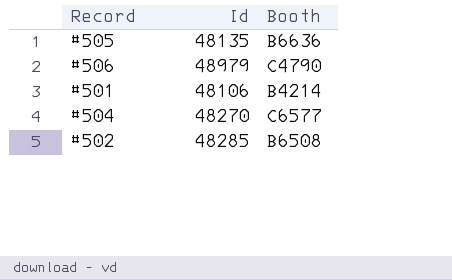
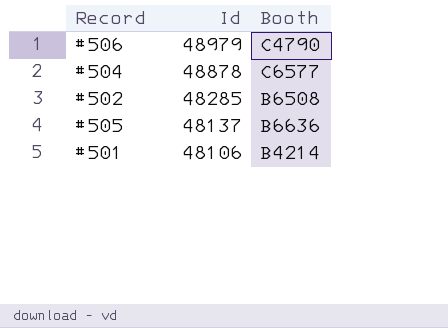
row order: none -> Id descending
#504 | Id: 48270 -> 48878
#505 | Id: 48135 -> 48137

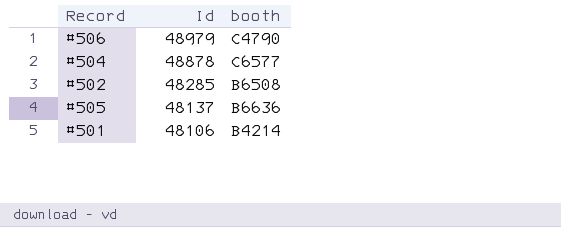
column name: Booth -> booth

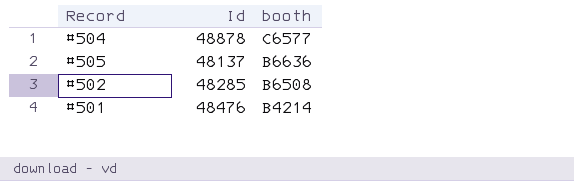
row order: Id descending -> booth descending
row #506: 48979 | C4790 -> none
#501 | Id: 48106 -> 48476

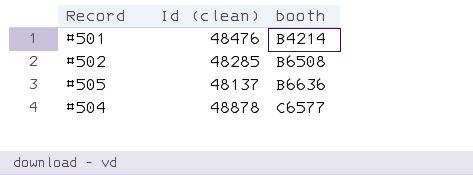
row order: booth descending -> booth ascending
column name: Id -> Id (clean)

